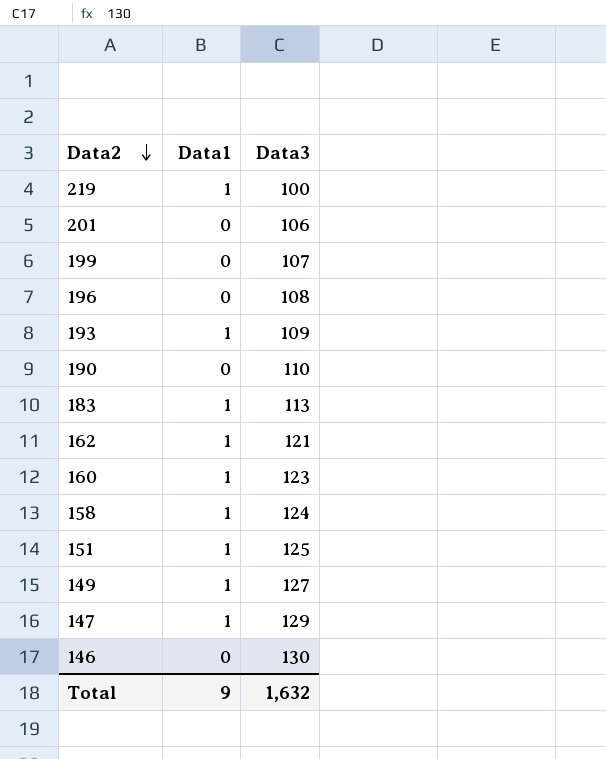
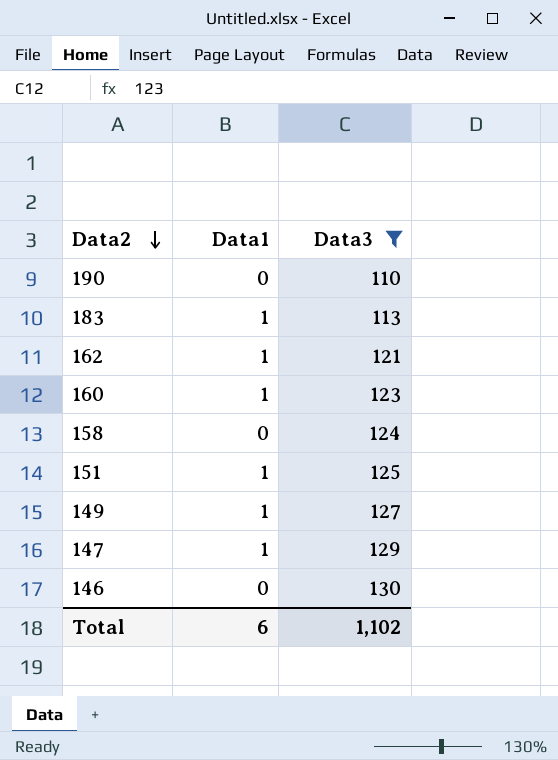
filter: none -> Data3 >= 110
158 | Data1: 1 -> 0
Total | Data1: 9 -> 6
Total | Data3: 1,632 -> 1,102

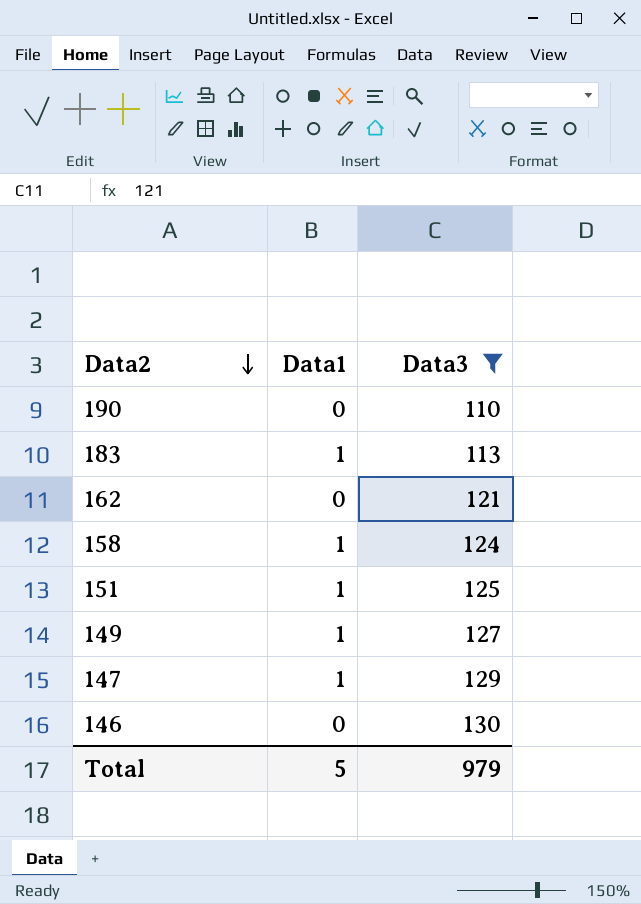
row 160: 1 | 123 -> none
162 | Data1: 1 -> 0
158 | Data1: 0 -> 1
Total | Data1: 6 -> 5
Total | Data3: 1,102 -> 979

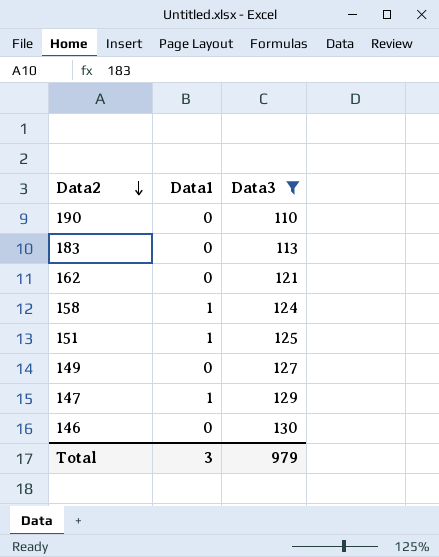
183 | Data1: 1 -> 0
149 | Data1: 1 -> 0
Total | Data1: 5 -> 3

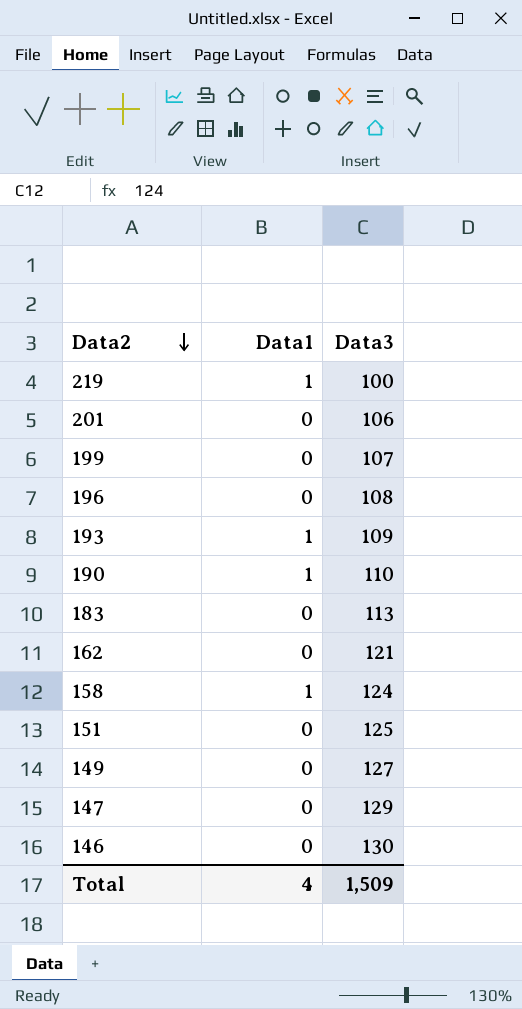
filter: Data3 >= 110 -> none
190 | Data1: 0 -> 1
151 | Data1: 1 -> 0
147 | Data1: 1 -> 0
Total | Data1: 3 -> 4
Total | Data3: 979 -> 1,509

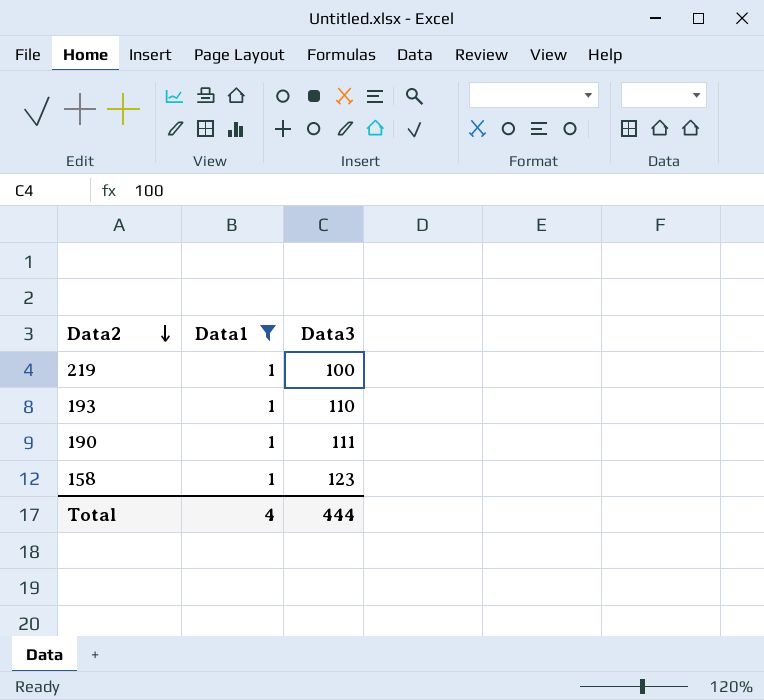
filter: none -> Data1 = 1
193 | Data3: 109 -> 110
190 | Data3: 110 -> 111
158 | Data3: 124 -> 123
Total | Data3: 1,509 -> 444

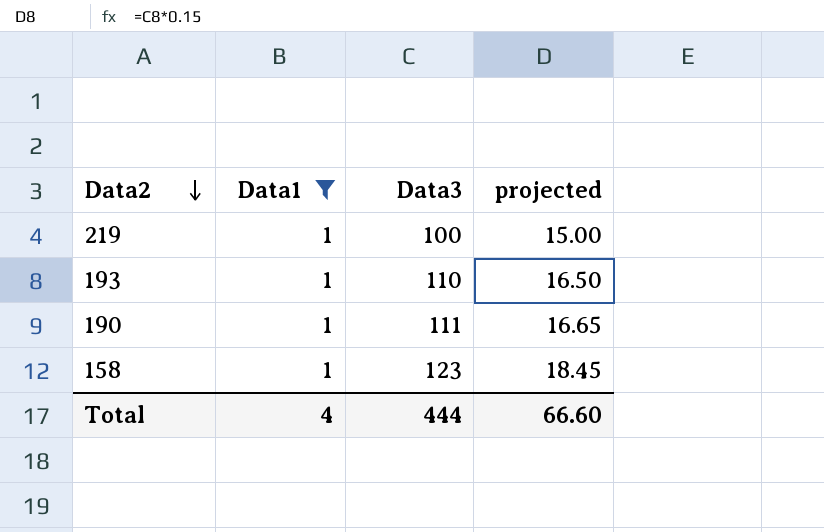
column projected | formula: none -> [Data3] * 0.15

